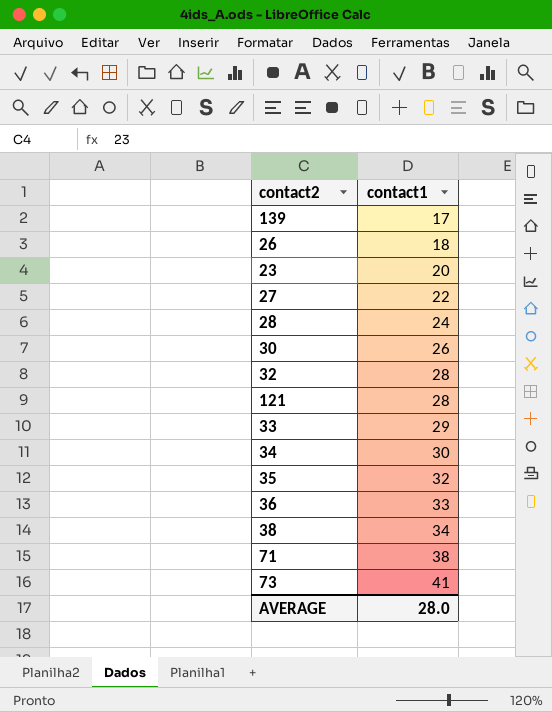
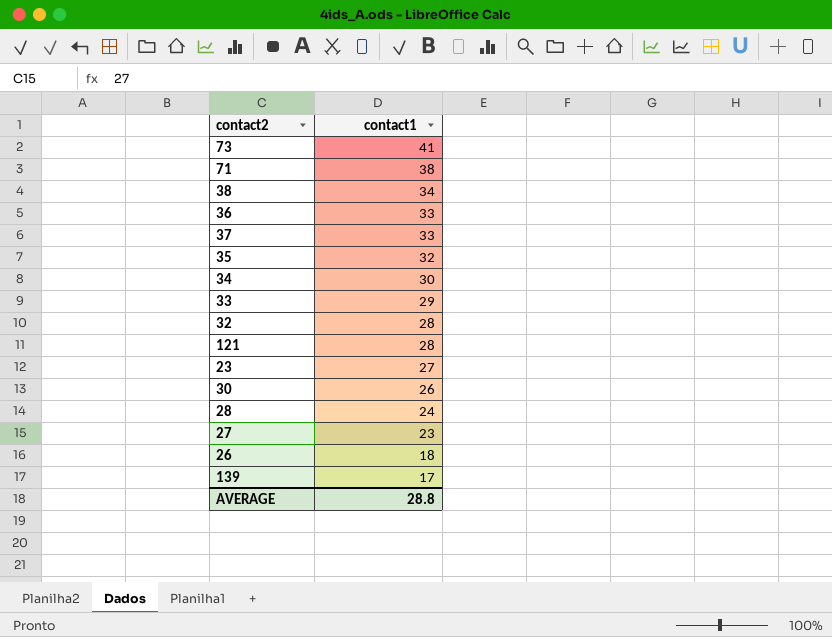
row order: contact1 ascending -> contact1 descending
row 37: none -> 33
23 | contact1: 20 -> 27
27 | contact1: 22 -> 23
AVERAGE | contact1: 28.0 -> 28.8

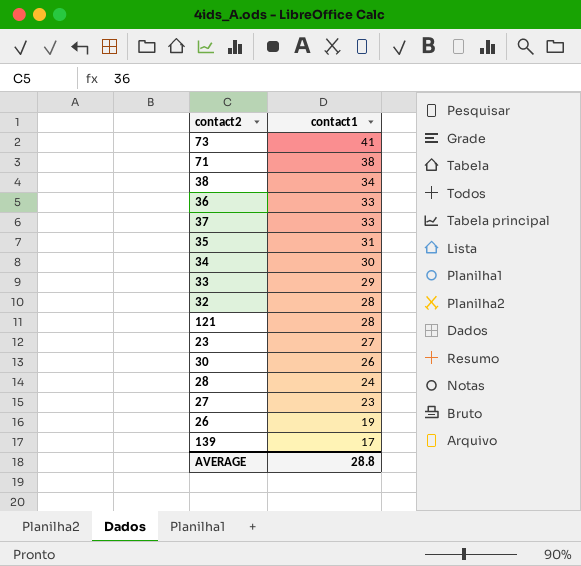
35 | contact1: 32 -> 31
26 | contact1: 18 -> 19

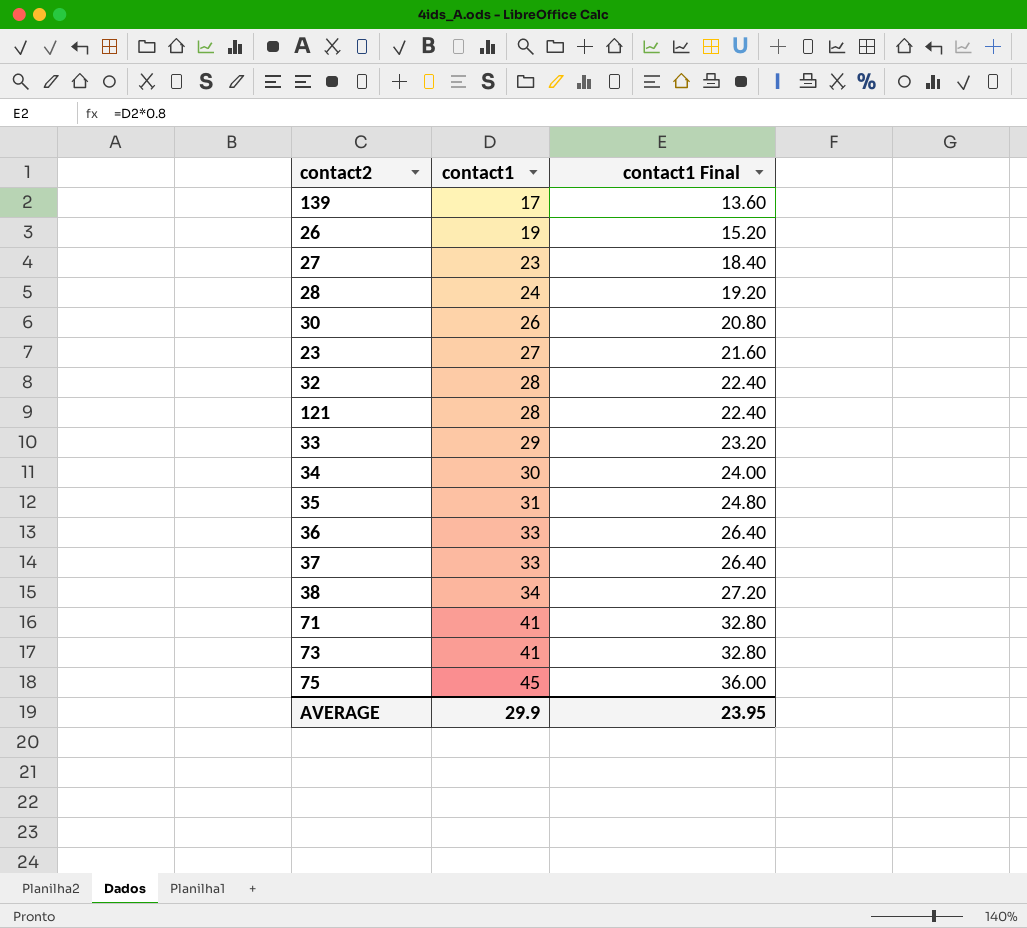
row order: contact1 descending -> contact1 ascending
column contact1 Final | formula: none -> [contact1] * 0.8
71 | contact1: 38 -> 41
row 75: none -> 45 | 36.00
AVERAGE | contact1: 28.8 -> 29.9

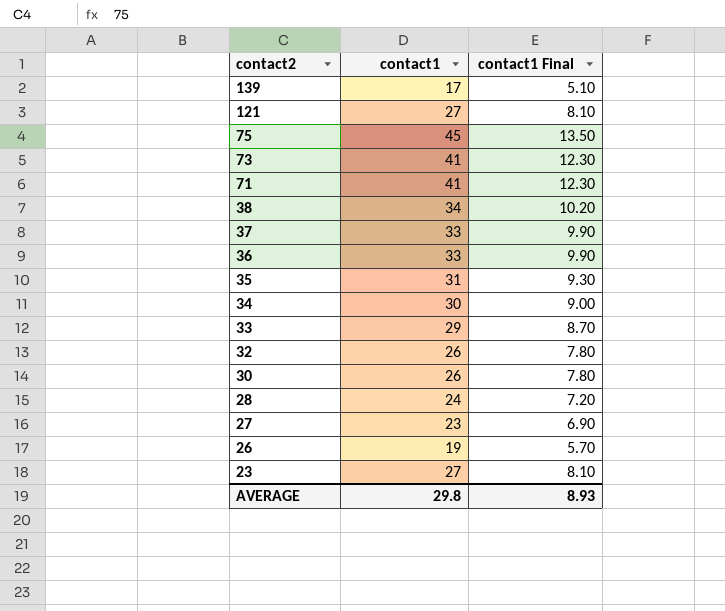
row order: contact1 ascending -> contact2 descending
column contact1 Final | formula: [contact1] * 0.8 -> [contact1] * 0.3
121 | contact1: 28 -> 27
32 | contact1: 28 -> 26
AVERAGE | contact1: 29.9 -> 29.8
AVERAGE | contact1 Final: 23.95 -> 8.93

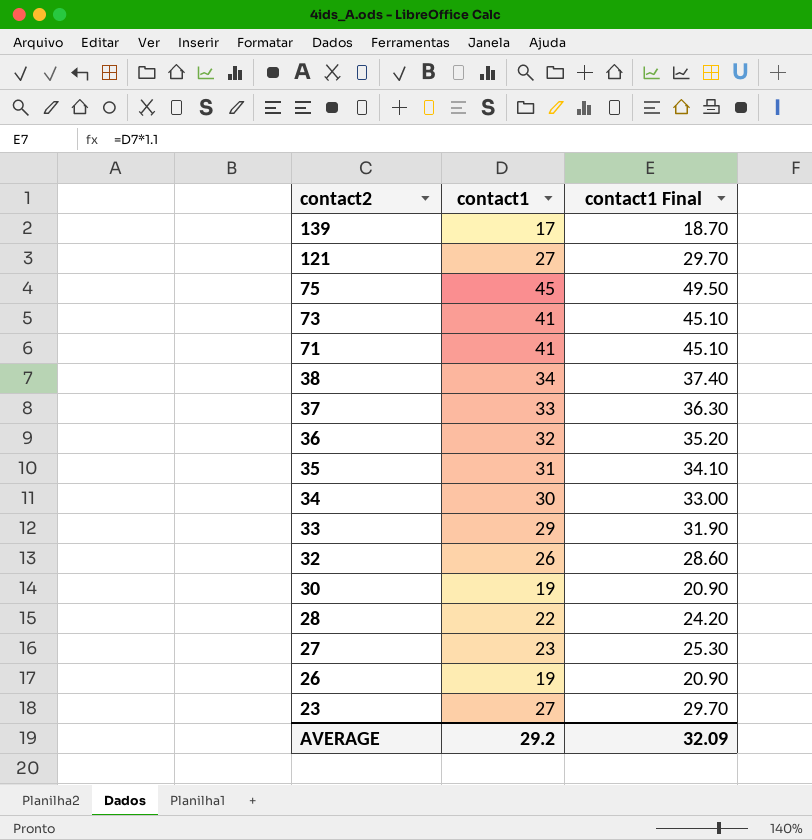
column contact1 Final | formula: [contact1] * 0.3 -> [contact1] * 1.1
36 | contact1: 33 -> 32
30 | contact1: 26 -> 19
28 | contact1: 24 -> 22
AVERAGE | contact1: 29.8 -> 29.2
AVERAGE | contact1 Final: 8.93 -> 32.09

